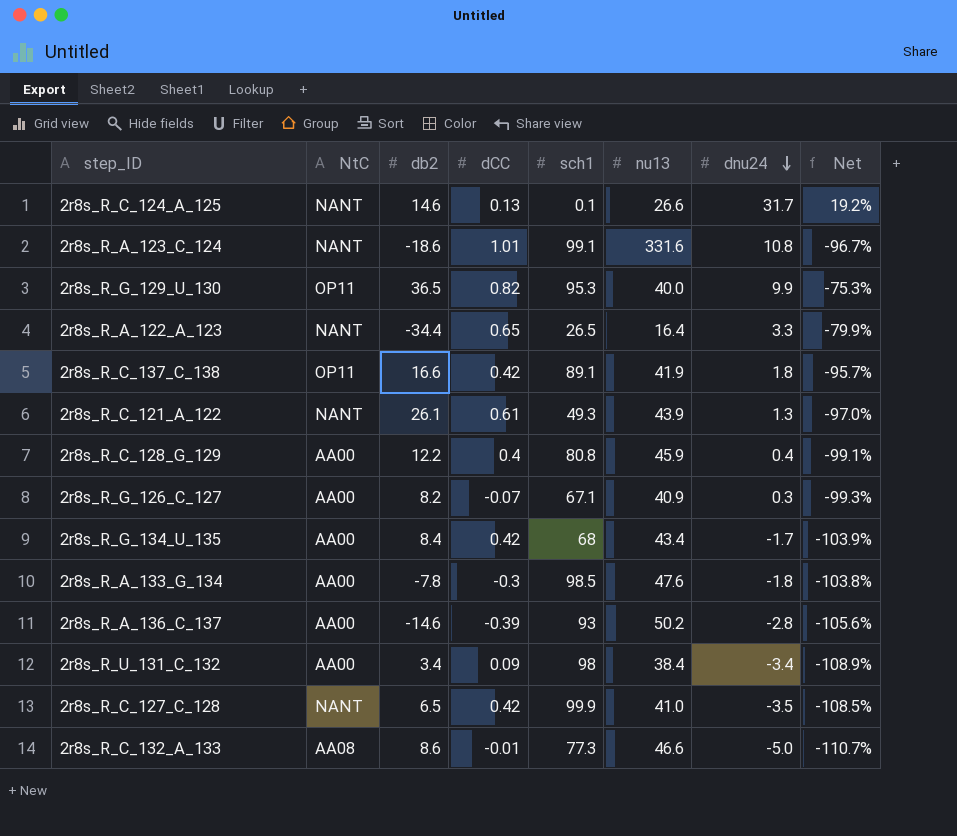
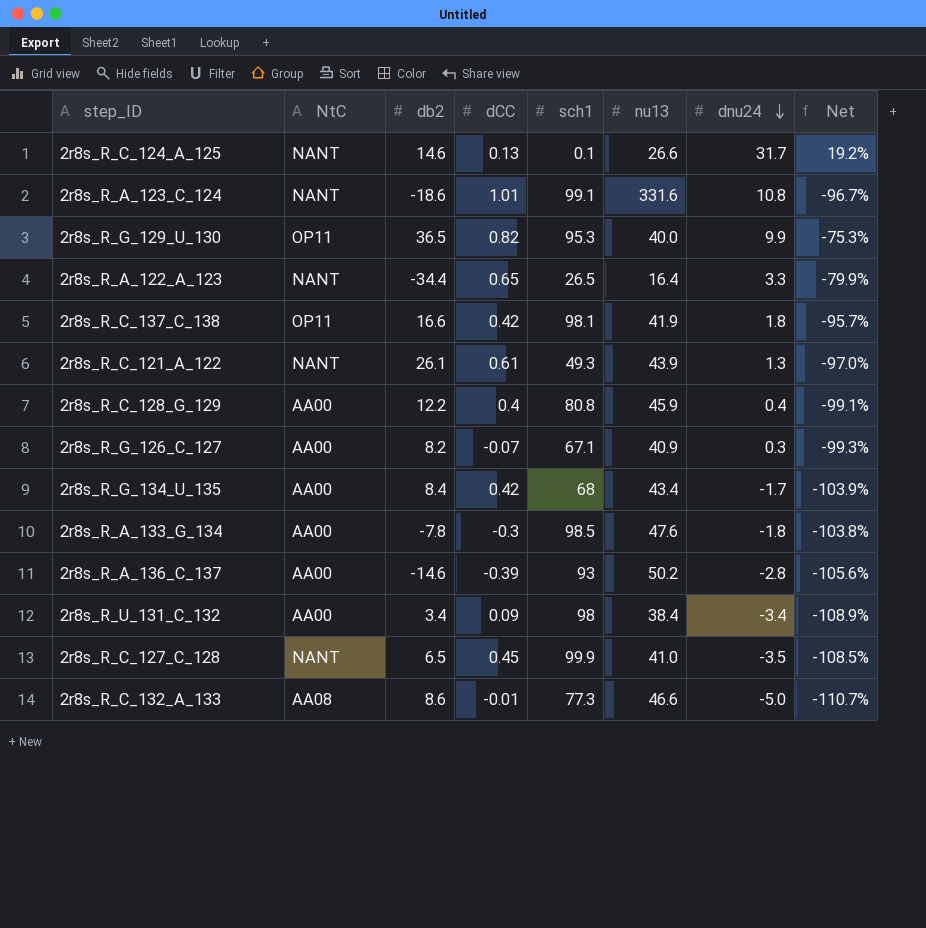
2r8s_R_C_137_C_138 | sch1: 89.1 -> 98.1
2r8s_R_C_127_C_128 | dCC: 0.42 -> 0.45

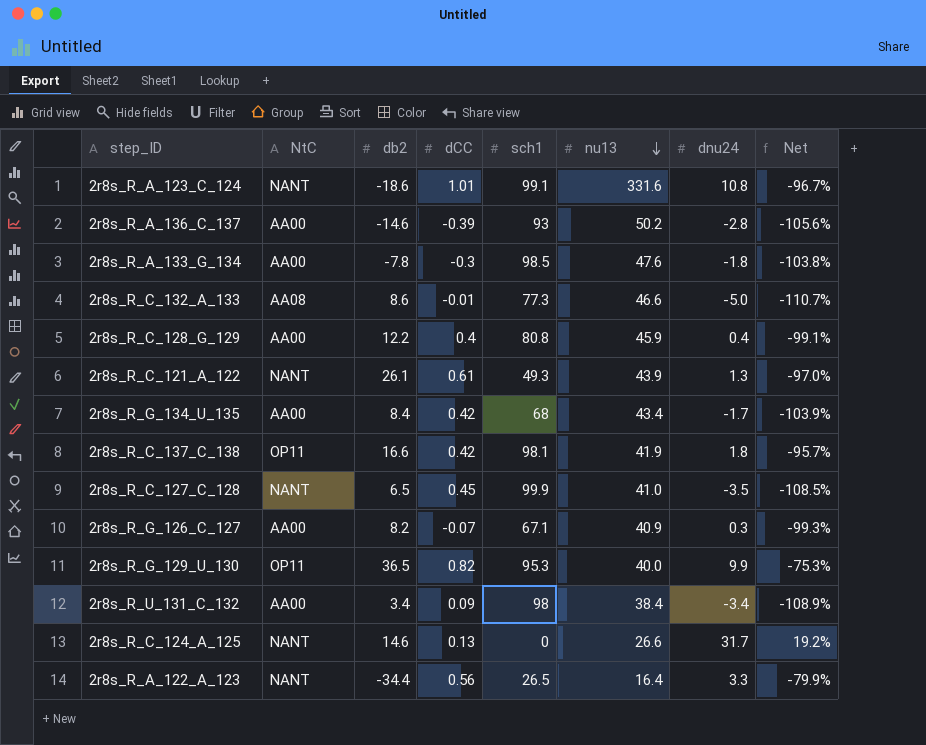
row order: dnu24 descending -> nu13 descending
2r8s_R_C_124_A_125 | sch1: 0.1 -> 0
2r8s_R_A_122_A_123 | dCC: 0.65 -> 0.56

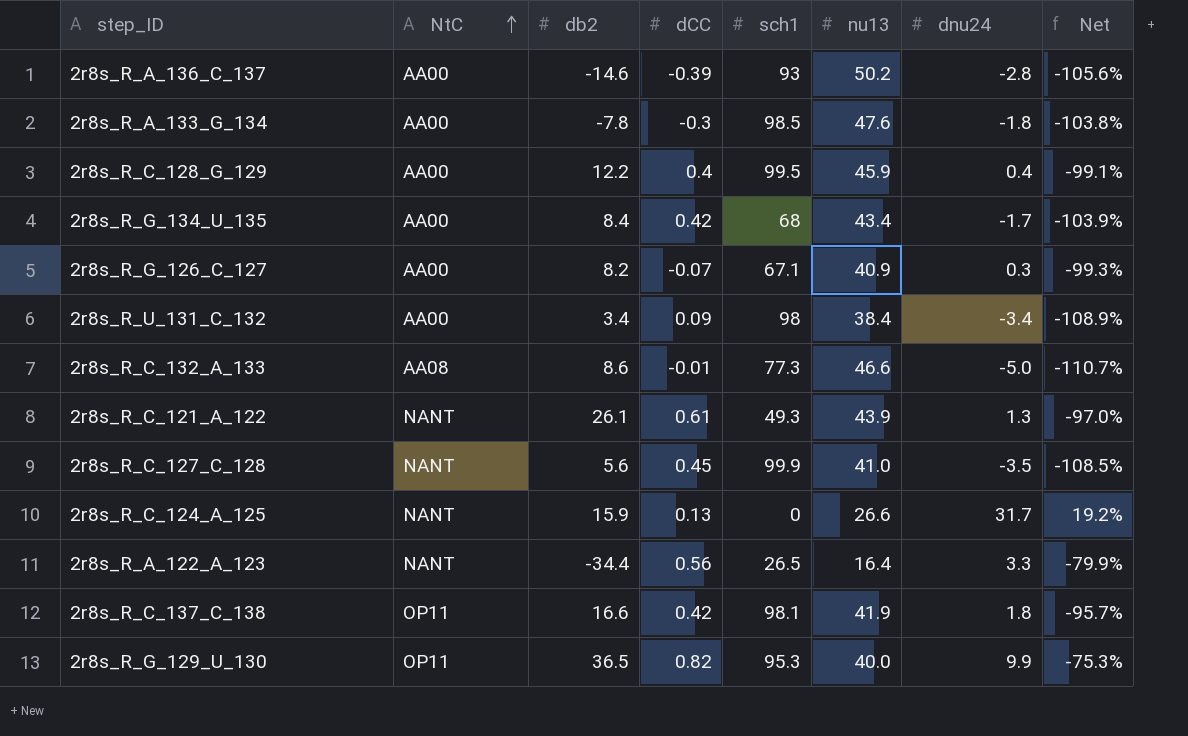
row order: nu13 descending -> NtC ascending
row 2r8s_R_A_123_C_124: NANT | -18.6 | 1.01 | 99.1 | 331.6 | 10.8 | -96.7% -> none
2r8s_R_C_128_G_129 | sch1: 80.8 -> 99.5
2r8s_R_C_127_C_128 | db2: 6.5 -> 5.6
2r8s_R_C_124_A_125 | db2: 14.6 -> 15.9

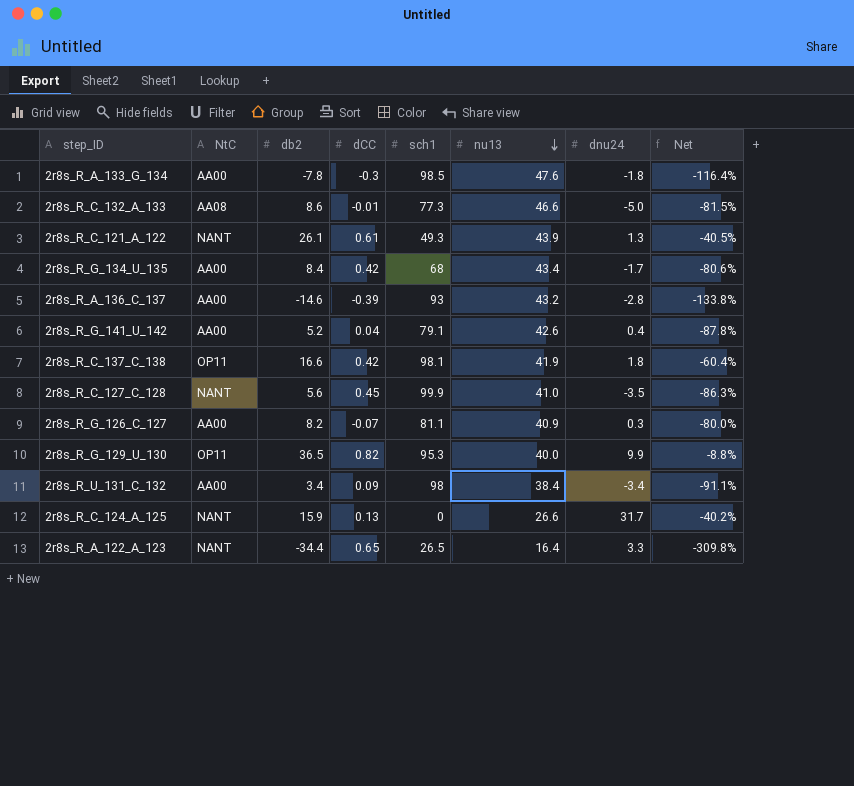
row order: NtC ascending -> nu13 descending
column Net | formula: ([dnu24] - [nu13]) / [nu13] -> ([db2] - [nu13]) / [nu13]
row 2r8s_R_C_128_G_129: AA00 | 12.2 | 0.4 | 99.5 | 45.9 | 0.4 | -99.1% -> none
2r8s_R_A_136_C_137 | nu13: 50.2 -> 43.2
row 2r8s_R_G_141_U_142: none -> AA00 | 5.2 | 0.04 | 79.1 | 42.6 | 0.4 | -87.8%
2r8s_R_G_126_C_127 | sch1: 67.1 -> 81.1
2r8s_R_A_122_A_123 | dCC: 0.56 -> 0.65

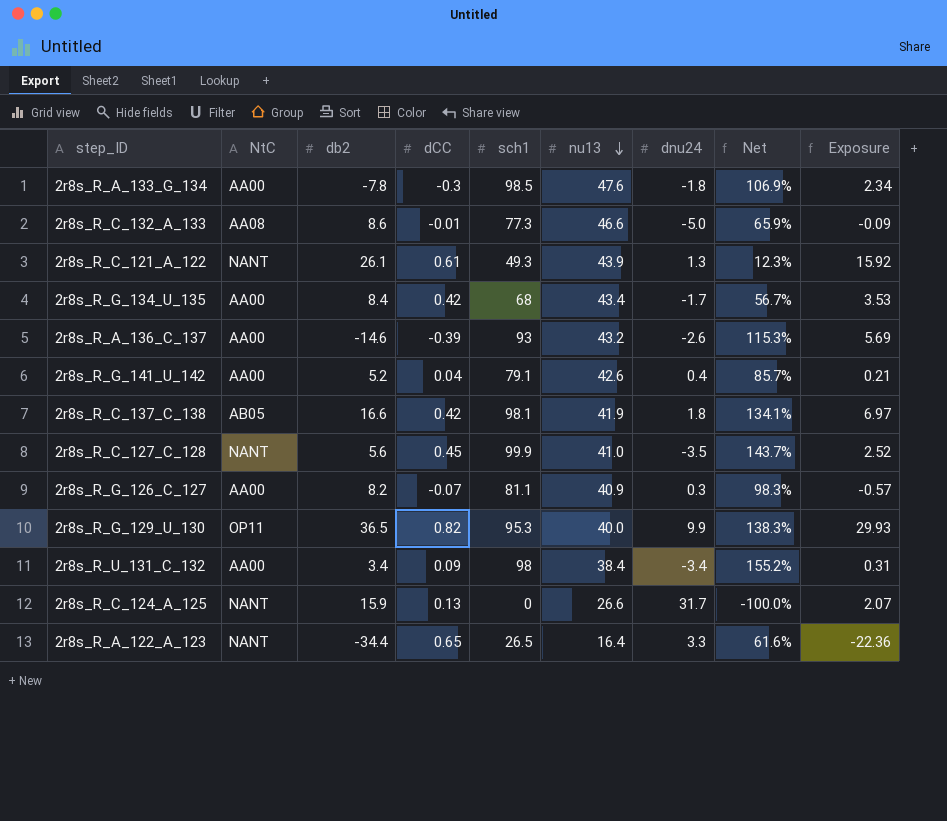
column Net | formula: ([db2] - [nu13]) / [nu13] -> ([sch1] - [nu13]) / [nu13]
column Exposure | formula: none -> [db2] * [dCC]
2r8s_R_A_136_C_137 | dnu24: -2.8 -> -2.6
2r8s_R_C_137_C_138 | NtC: OP11 -> AB05

